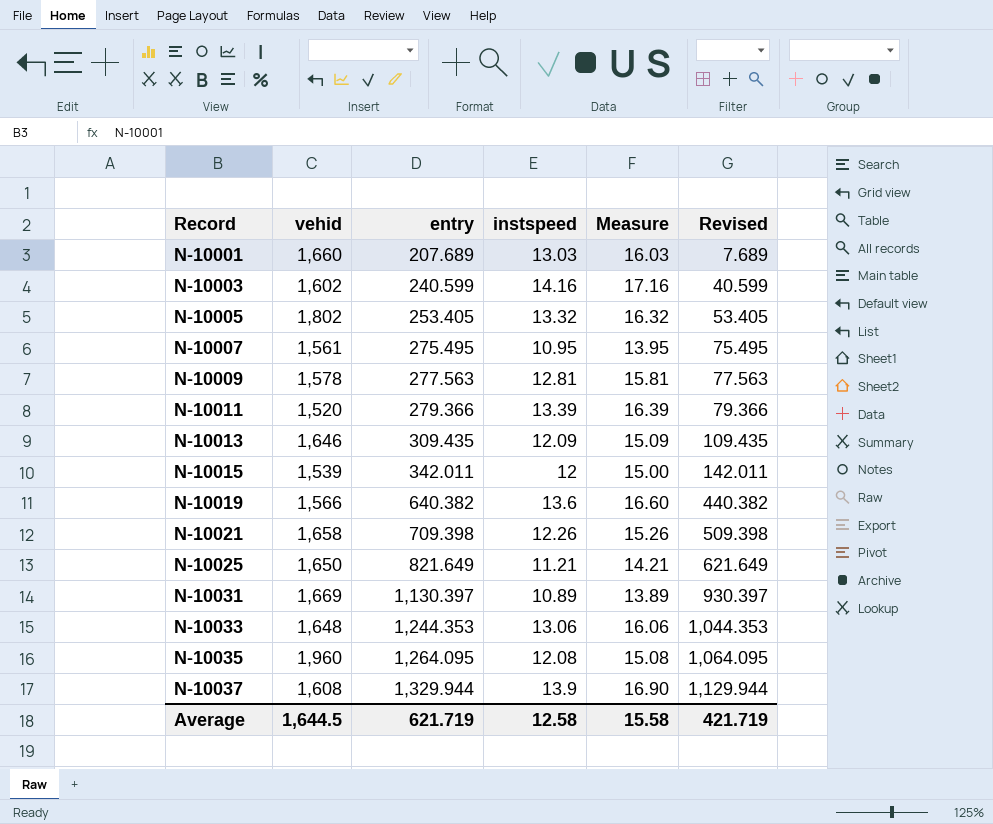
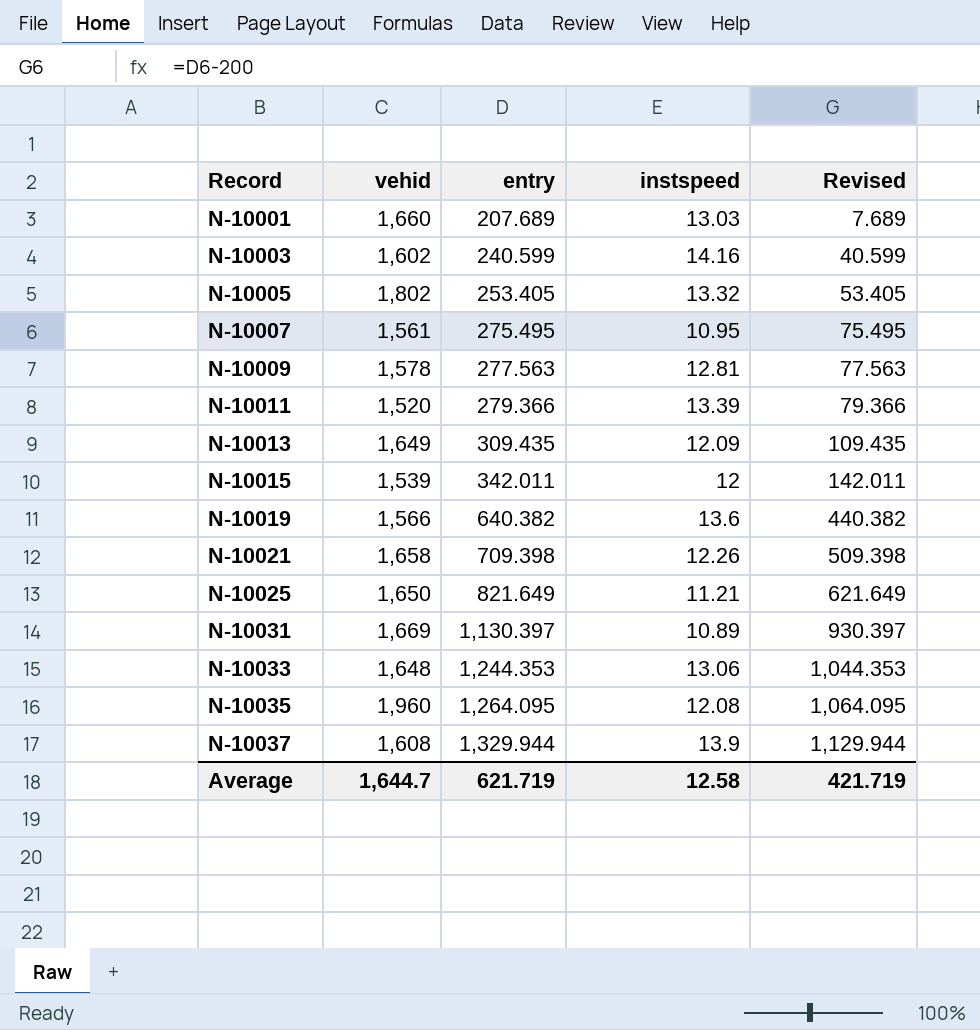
column Measure | formula: [instspeed] + 3 -> none
N-10013 | vehid: 1,646 -> 1,649
Average | vehid: 1,644.5 -> 1,644.7

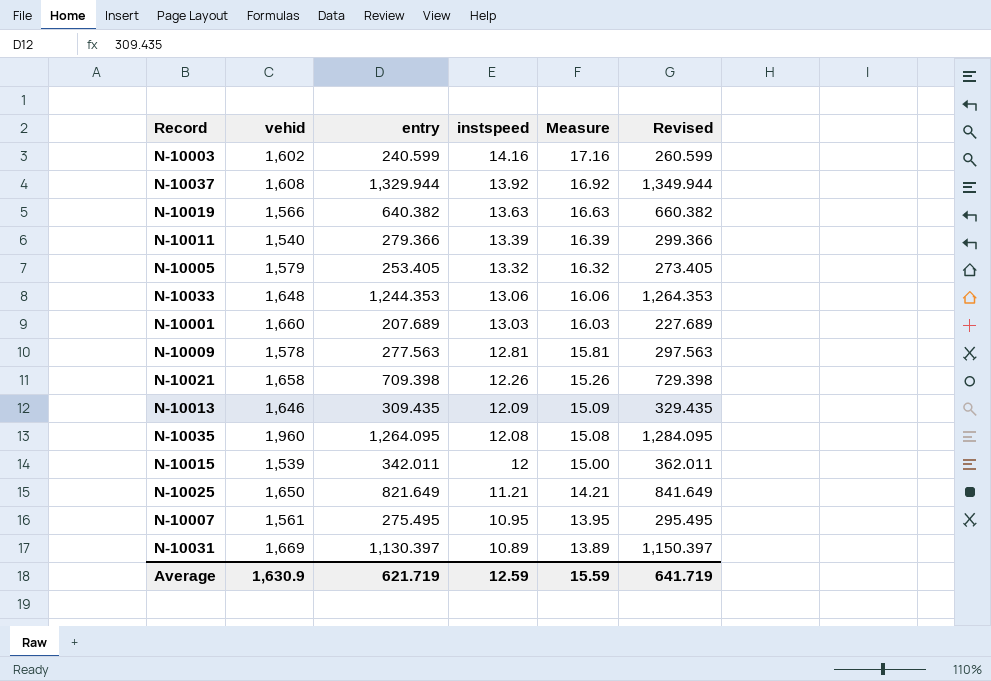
row order: Record ascending -> instspeed descending
column Measure | formula: none -> [instspeed] + 3
column Revised | formula: [entry] - 200 -> [entry] + 20
N-10037 | instspeed: 13.9 -> 13.92
N-10019 | instspeed: 13.6 -> 13.63
N-10011 | vehid: 1,520 -> 1,540
N-10005 | vehid: 1,802 -> 1,579
N-10013 | vehid: 1,649 -> 1,646
Average | vehid: 1,644.7 -> 1,630.9
Average | instspeed: 12.58 -> 12.59
Average | Revised: 421.719 -> 641.719

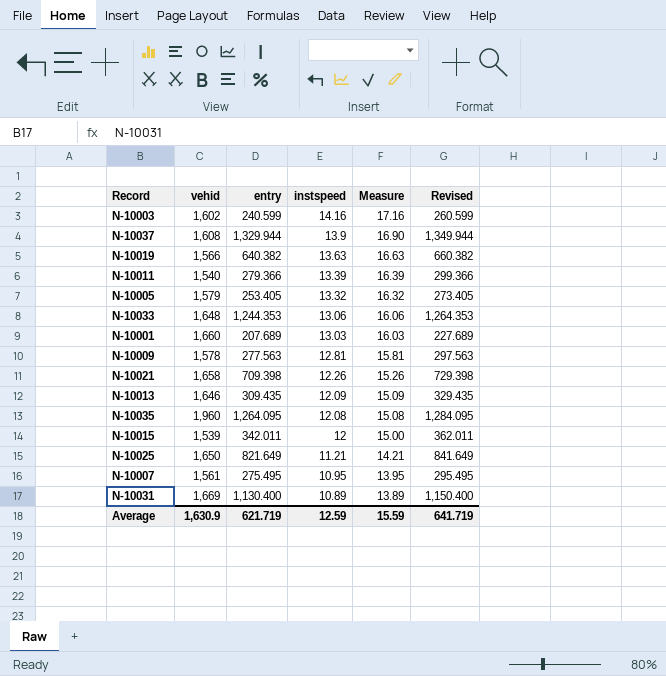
N-10037 | instspeed: 13.92 -> 13.9
N-10037 | Measure: 16.92 -> 16.90
N-10031 | entry: 1,130.397 -> 1,130.400
N-10031 | Revised: 1,150.397 -> 1,150.400

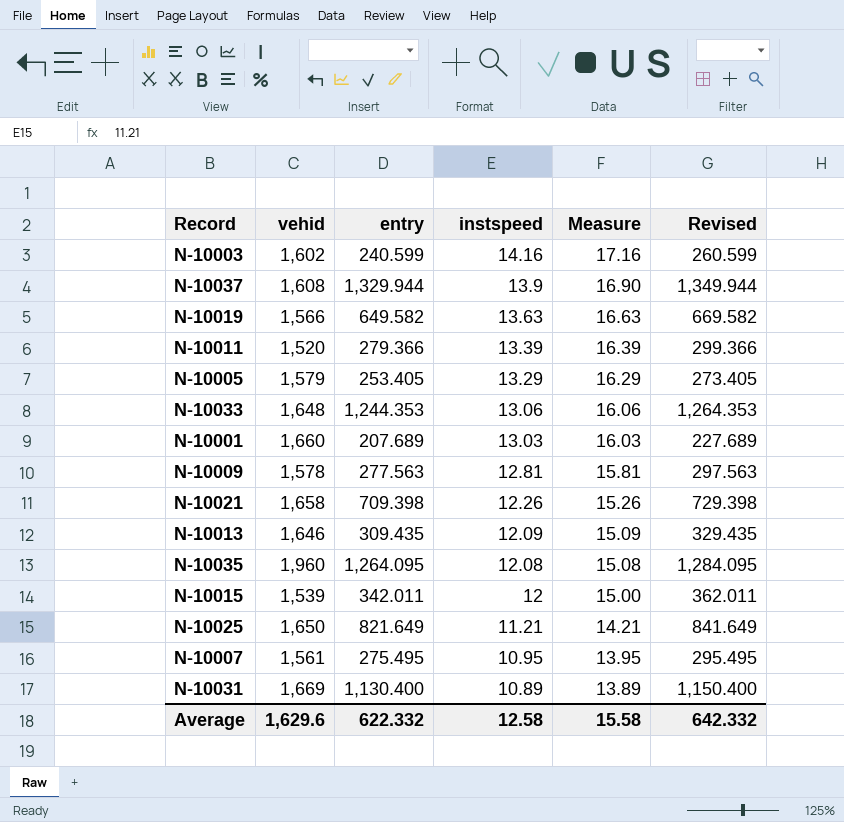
N-10019 | entry: 640.382 -> 649.582
N-10019 | Revised: 660.382 -> 669.582
N-10011 | vehid: 1,540 -> 1,520
N-10005 | instspeed: 13.32 -> 13.29
N-10005 | Measure: 16.32 -> 16.29
Average | vehid: 1,630.9 -> 1,629.6
Average | entry: 621.719 -> 622.332
Average | instspeed: 12.59 -> 12.58
Average | Measure: 15.59 -> 15.58
Average | Revised: 641.719 -> 642.332

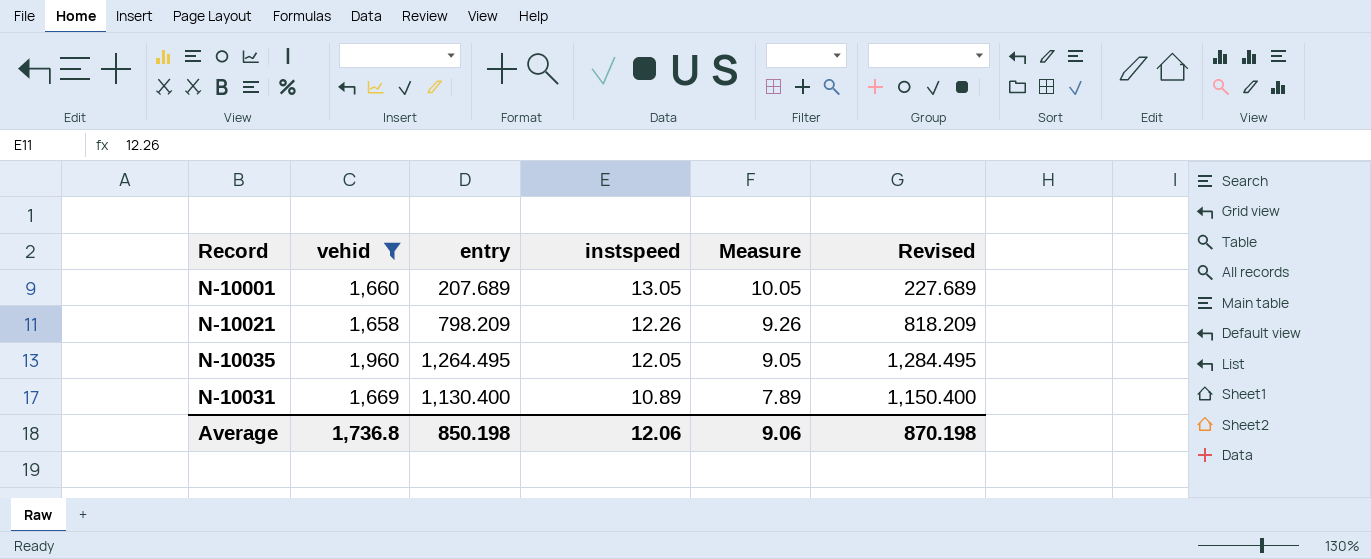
filter: none -> vehid >= 1,658
column Measure | formula: [instspeed] + 3 -> [instspeed] - 3
N-10001 | instspeed: 13.03 -> 13.05
N-10021 | entry: 709.398 -> 798.209
N-10021 | Revised: 729.398 -> 818.209
N-10035 | entry: 1,264.095 -> 1,264.495
N-10035 | instspeed: 12.08 -> 12.05
N-10035 | Revised: 1,284.095 -> 1,284.495
Average | vehid: 1,629.6 -> 1,736.8
Average | entry: 622.332 -> 850.198
Average | instspeed: 12.58 -> 12.06
Average | Measure: 15.58 -> 9.06
Average | Revised: 642.332 -> 870.198

